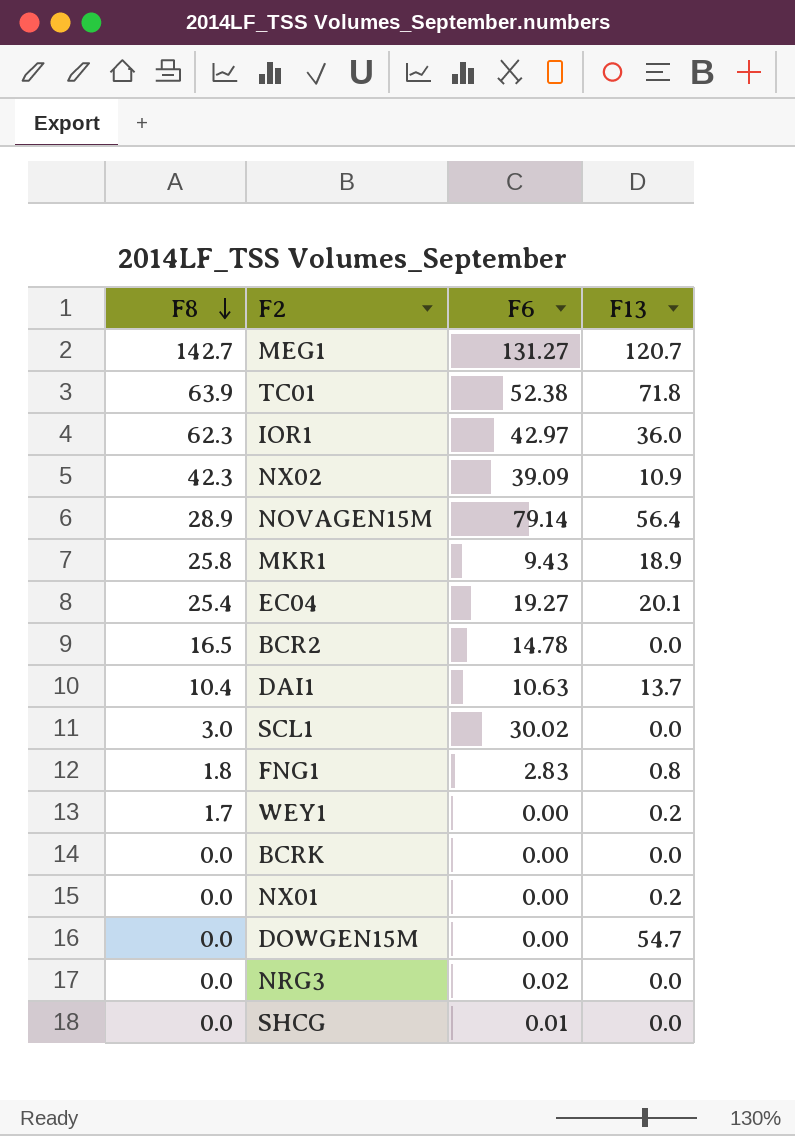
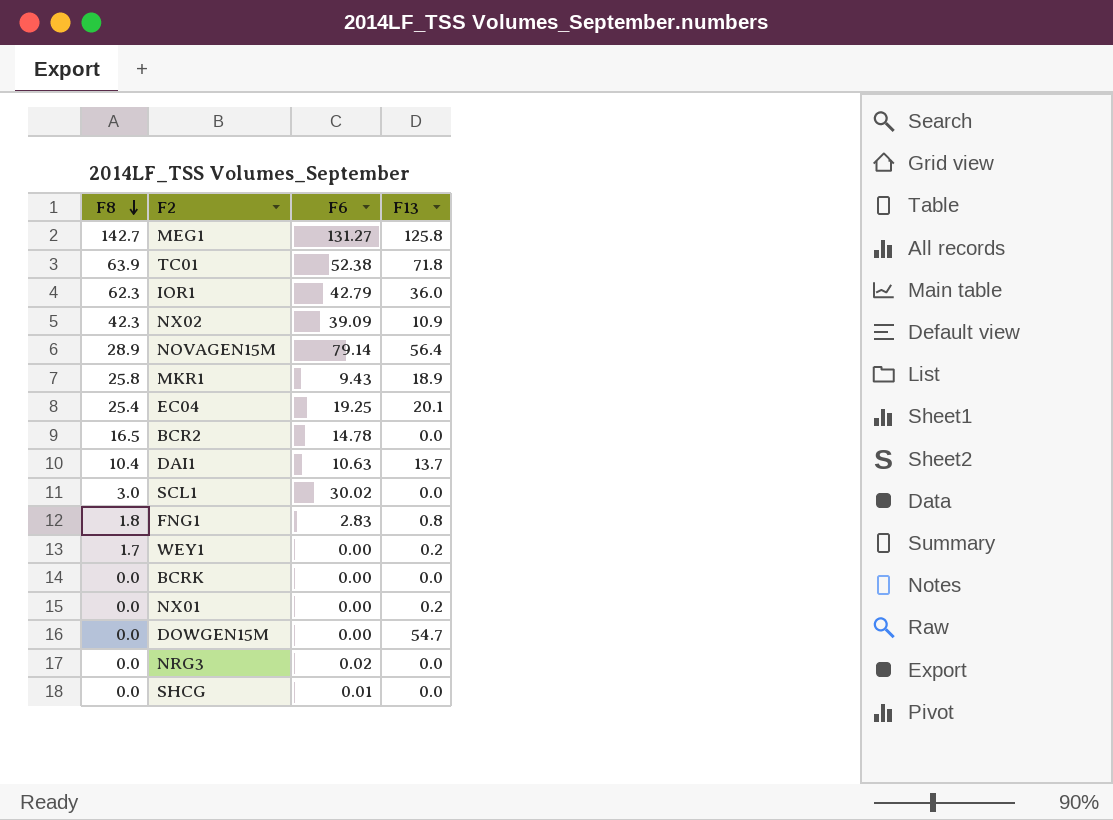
MEG1 | F13: 120.7 -> 125.8
IOR1 | F6: 42.97 -> 42.79
EC04 | F6: 19.27 -> 19.25

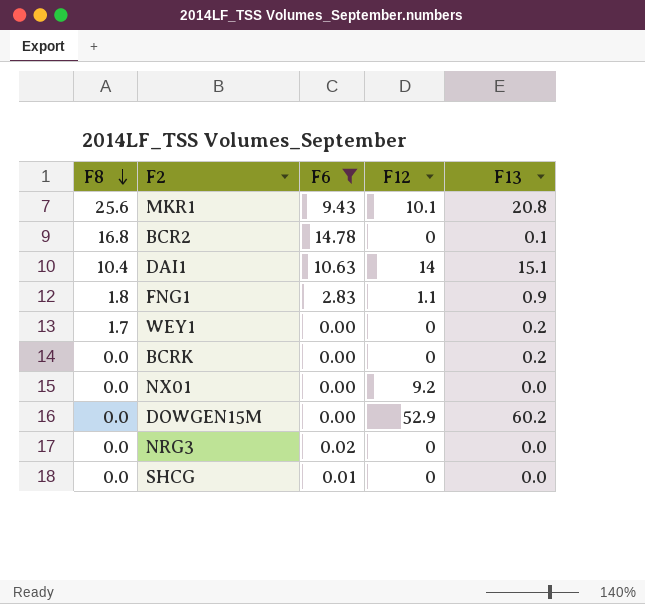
filter: none -> F6 <= 14.78
column F12 | position: none -> 4
MKR1 | F8: 25.8 -> 25.6
MKR1 | F13: 18.9 -> 20.8
BCR2 | F8: 16.5 -> 16.8
BCR2 | F13: 0.0 -> 0.1
DAI1 | F13: 13.7 -> 15.1
FNG1 | F13: 0.8 -> 0.9
BCRK | F13: 0.0 -> 0.2
NX01 | F13: 0.2 -> 0.0
DOWGEN15M | F13: 54.7 -> 60.2

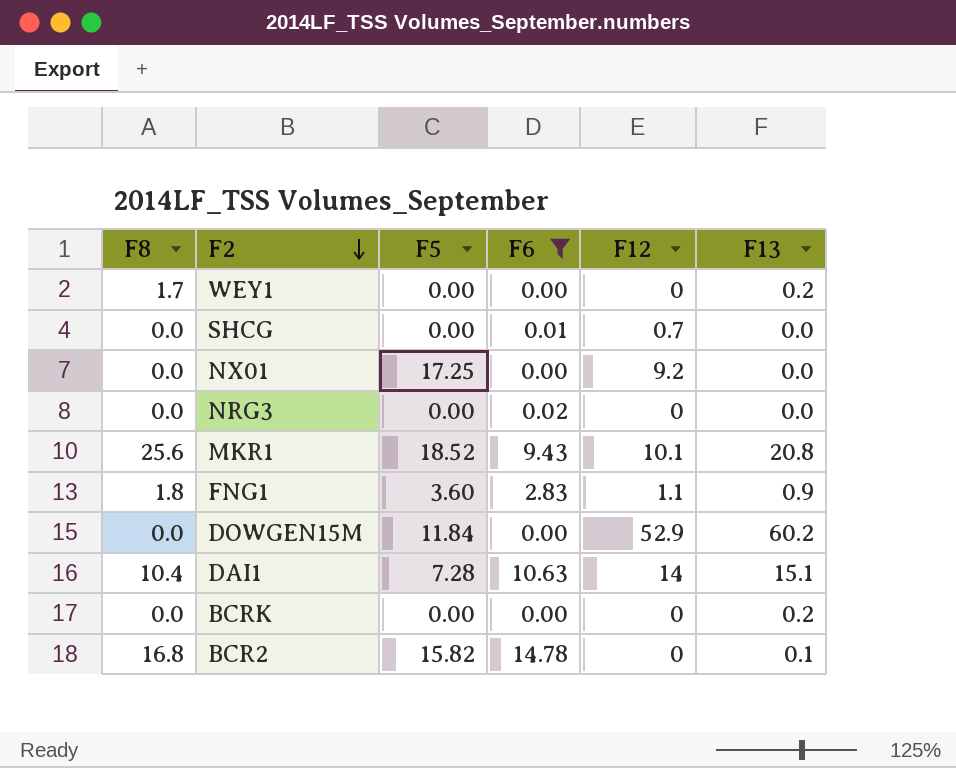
row order: F8 descending -> F2 descending
column F5 | position: none -> 3
SHCG | F12: 0 -> 0.7

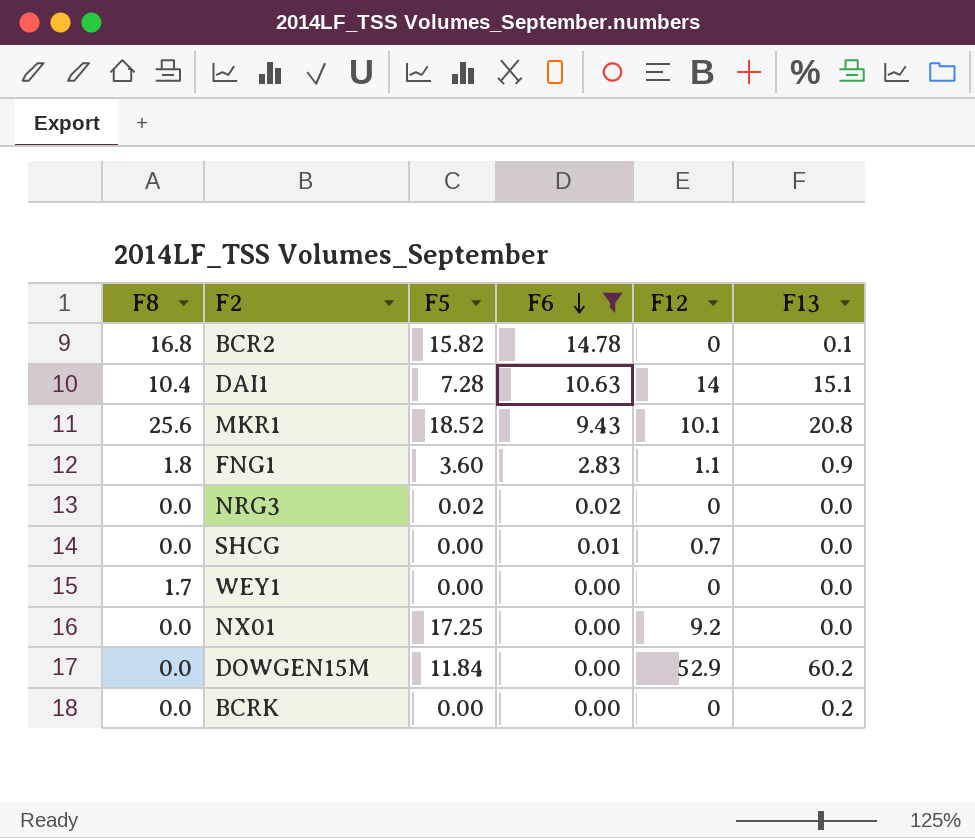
row order: F2 descending -> F6 descending
NRG3 | F5: 0.00 -> 0.02
WEY1 | F13: 0.2 -> 0.0

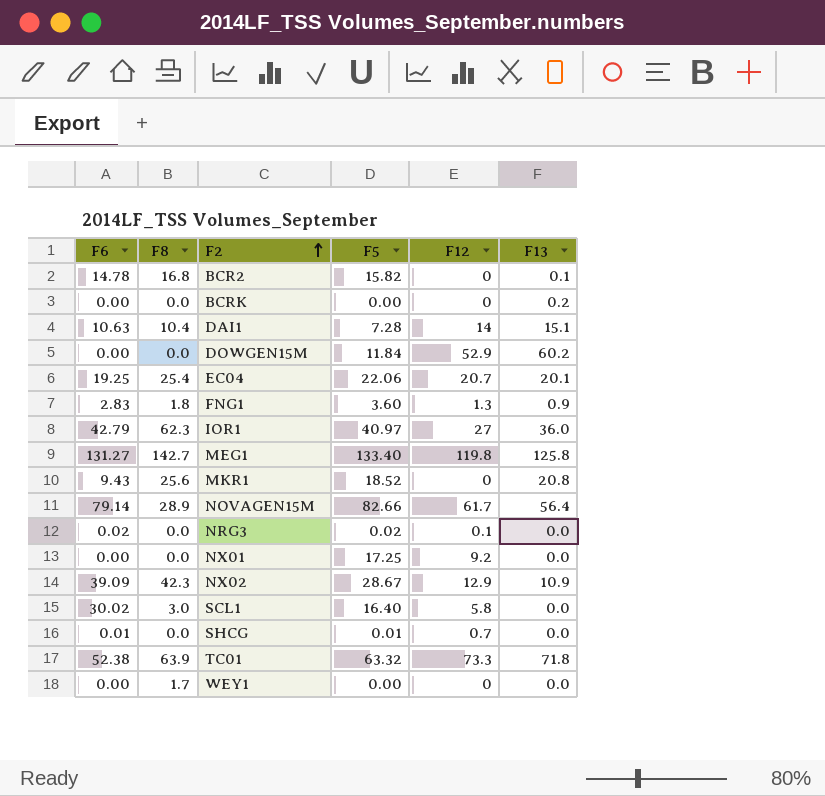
filter: F6 <= 14.78 -> none
row order: F6 descending -> F2 ascending
column F6 | position: 4 -> 1
FNG1 | F12: 1.1 -> 1.3
MKR1 | F12: 10.1 -> 0
NRG3 | F12: 0 -> 0.1
SHCG | F5: 0.00 -> 0.01

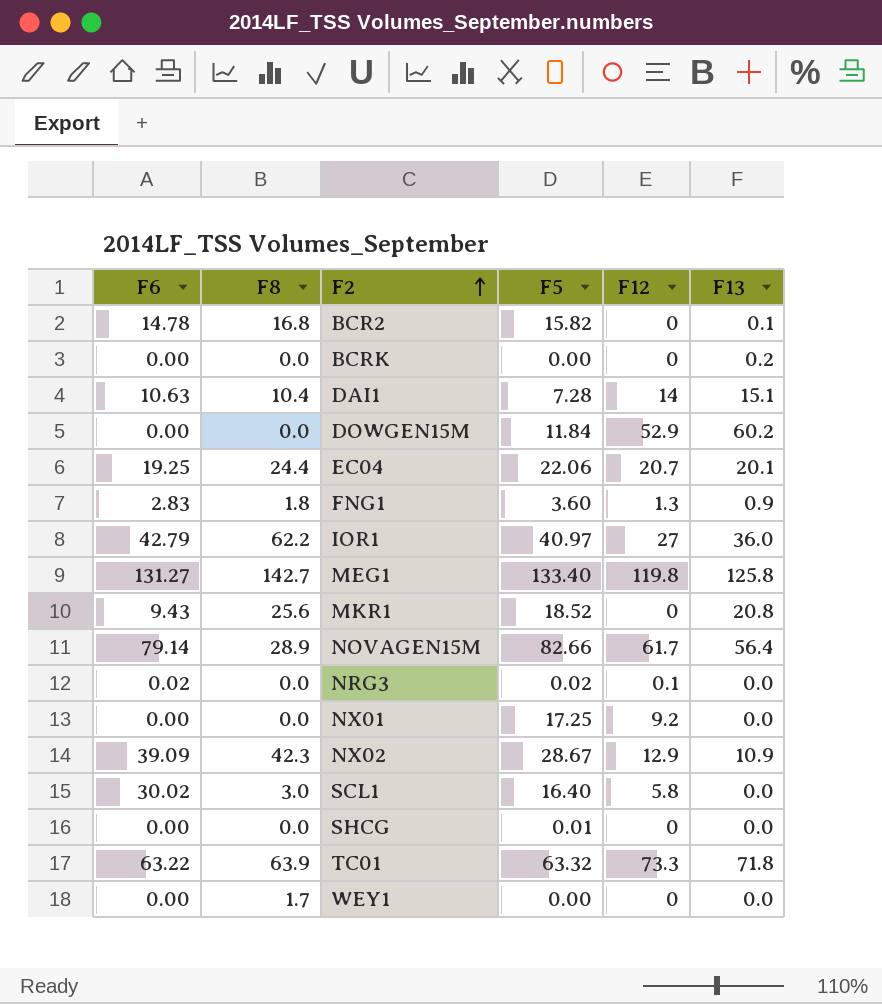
EC04 | F8: 25.4 -> 24.4
IOR1 | F8: 62.3 -> 62.2
SHCG | F6: 0.01 -> 0.00
SHCG | F12: 0.7 -> 0
TC01 | F6: 52.38 -> 63.22

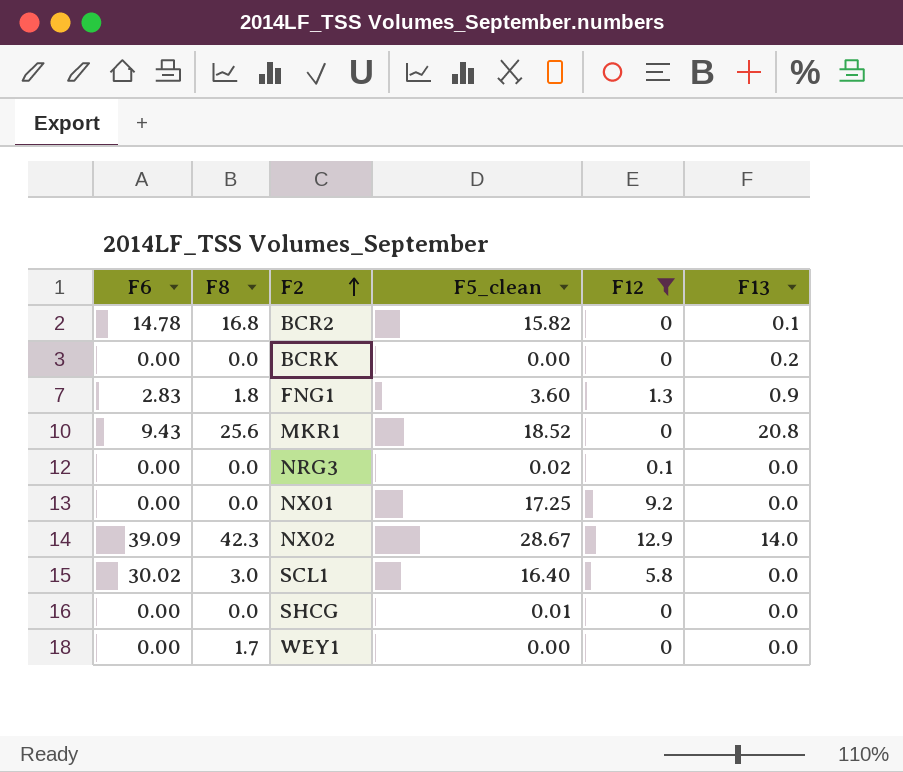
filter: none -> F12 <= 12.9
column name: F5 -> F5_clean
NRG3 | F6: 0.02 -> 0.00
NX02 | F13: 10.9 -> 14.0

